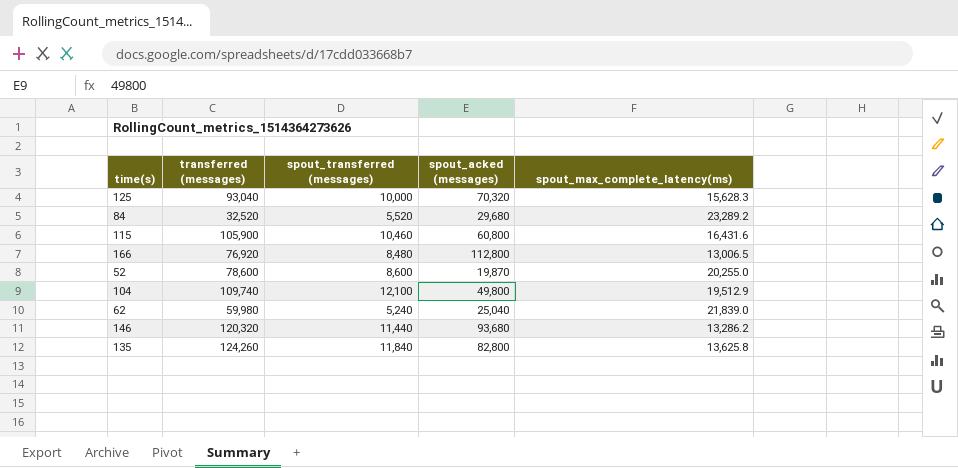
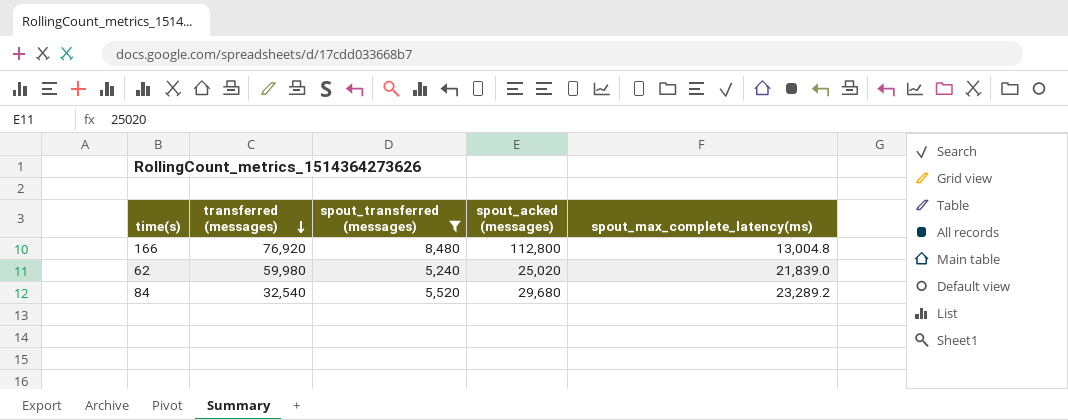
filter: none -> spout_transferred (messages) <= 8,480
row order: none -> transferred (messages) descending
166 | spout_max_complete_latency(ms): 13,006.5 -> 13,004.8
62 | spout_acked (messages): 25,040 -> 25,020
84 | transferred (messages): 32,520 -> 32,540

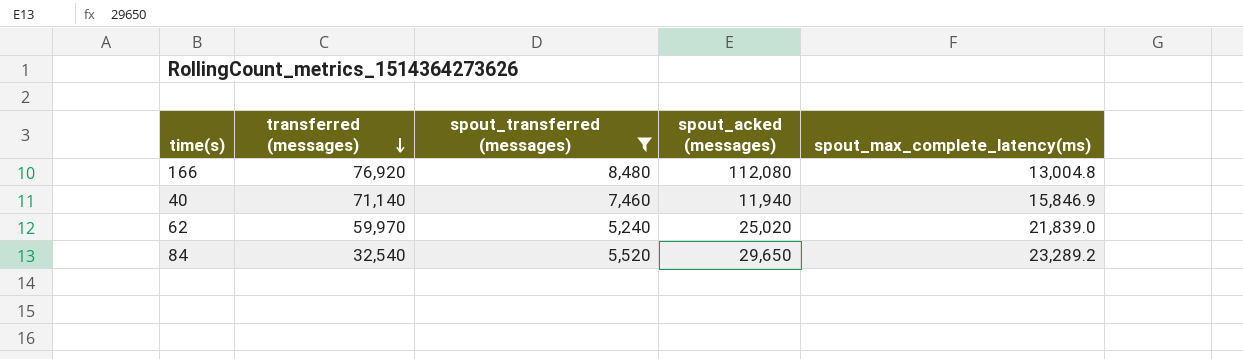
166 | spout_acked (messages): 112,800 -> 112,080
row 40: none -> 71,140 | 7,460 | 11,940 | 15,846.9
62 | transferred (messages): 59,980 -> 59,970
84 | spout_acked (messages): 29,680 -> 29,650

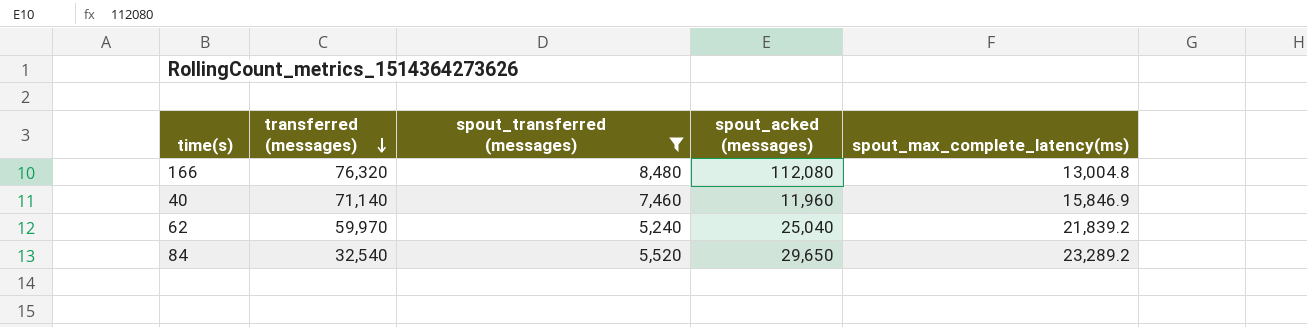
166 | transferred (messages): 76,920 -> 76,320
40 | spout_acked (messages): 11,940 -> 11,960
62 | spout_acked (messages): 25,020 -> 25,040
62 | spout_max_complete_latency(ms): 21,839.0 -> 21,839.2

